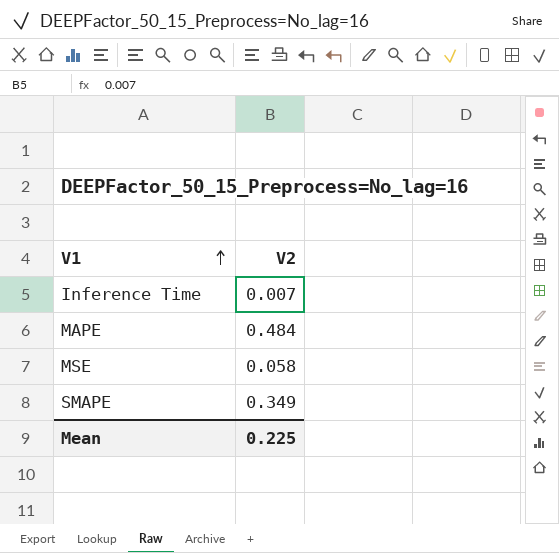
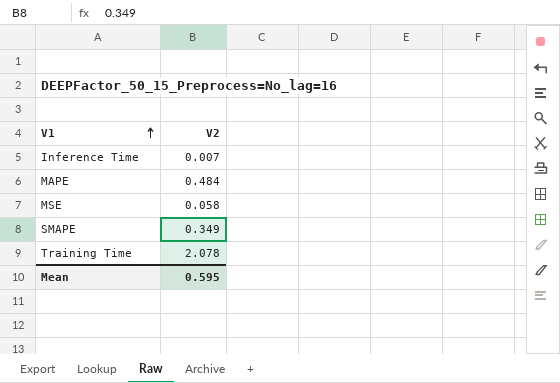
row Training Time: none -> 2.078
Mean | V2: 0.225 -> 0.595

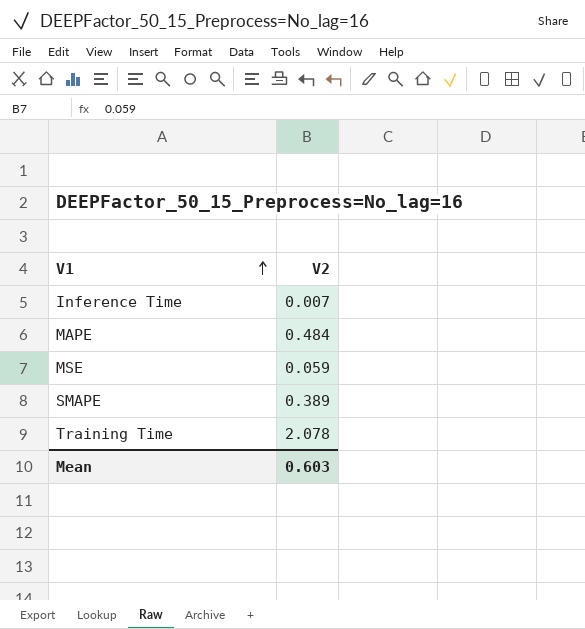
MSE | V2: 0.058 -> 0.059
SMAPE | V2: 0.349 -> 0.389
Mean | V2: 0.595 -> 0.603

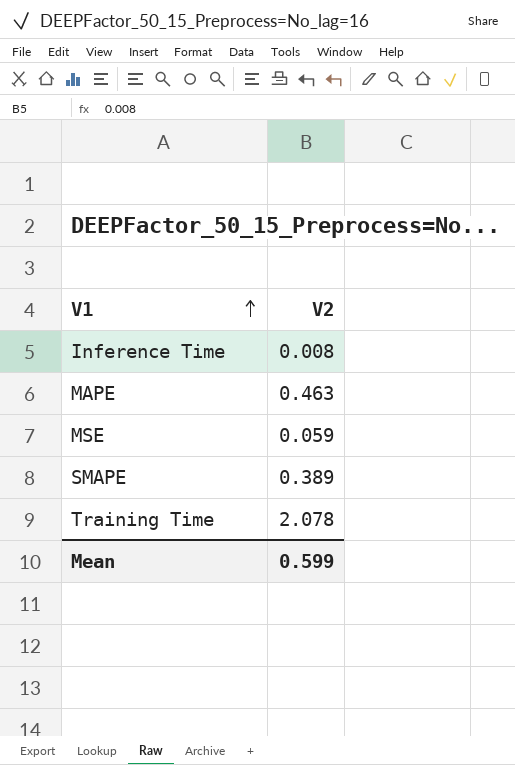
Inference Time | V2: 0.007 -> 0.008
MAPE | V2: 0.484 -> 0.463
Mean | V2: 0.603 -> 0.599

